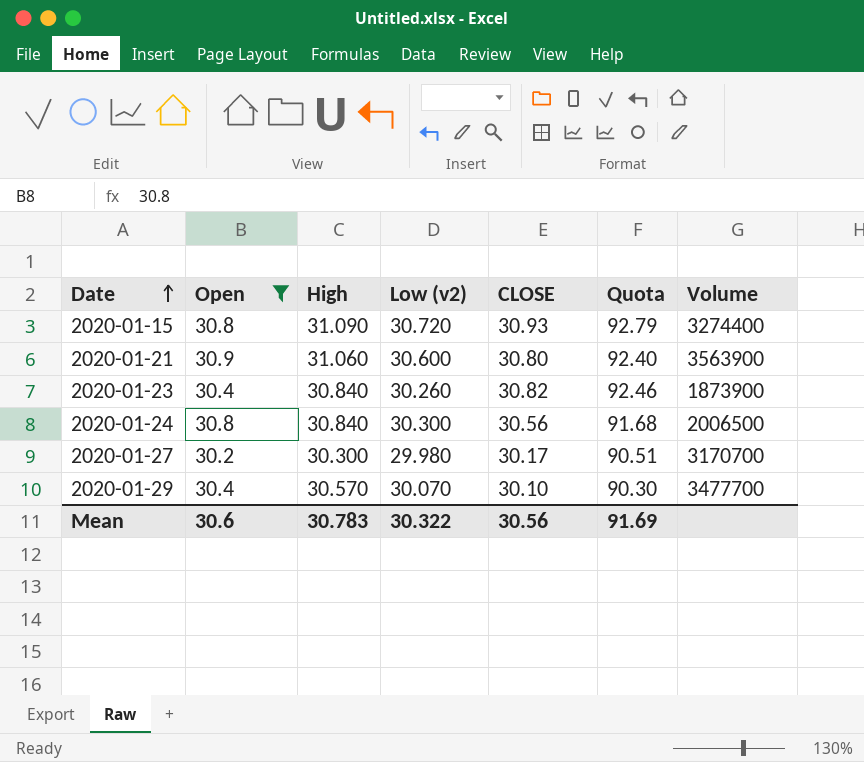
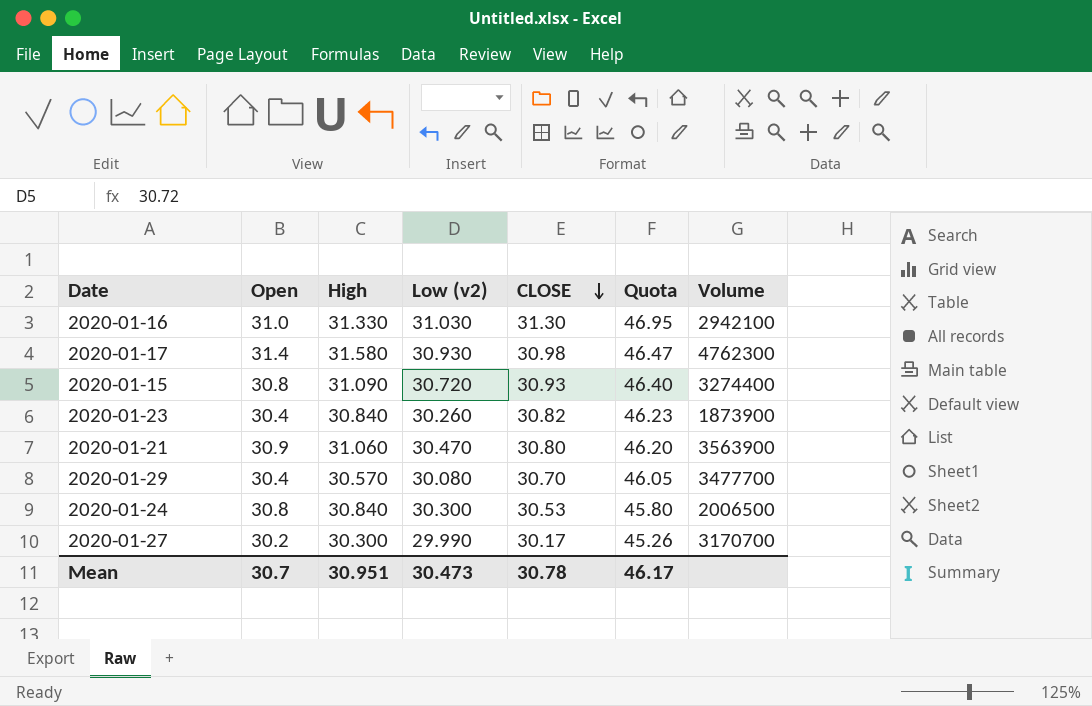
filter: Open <= 30.9 -> none
row order: Date ascending -> CLOSE descending
column Quota | formula: [CLOSE] * 3 -> [CLOSE] * 1.5
2020-01-21 | Low (v2): 30.600 -> 30.470
2020-01-29 | Low (v2): 30.070 -> 30.080
2020-01-29 | CLOSE: 30.10 -> 30.70
2020-01-24 | CLOSE: 30.56 -> 30.53
2020-01-27 | Low (v2): 29.980 -> 29.990
Mean | Open: 30.6 -> 30.7
Mean | High: 30.783 -> 30.951
Mean | Low (v2): 30.322 -> 30.473
Mean | CLOSE: 30.56 -> 30.78
Mean | Quota: 91.69 -> 46.17

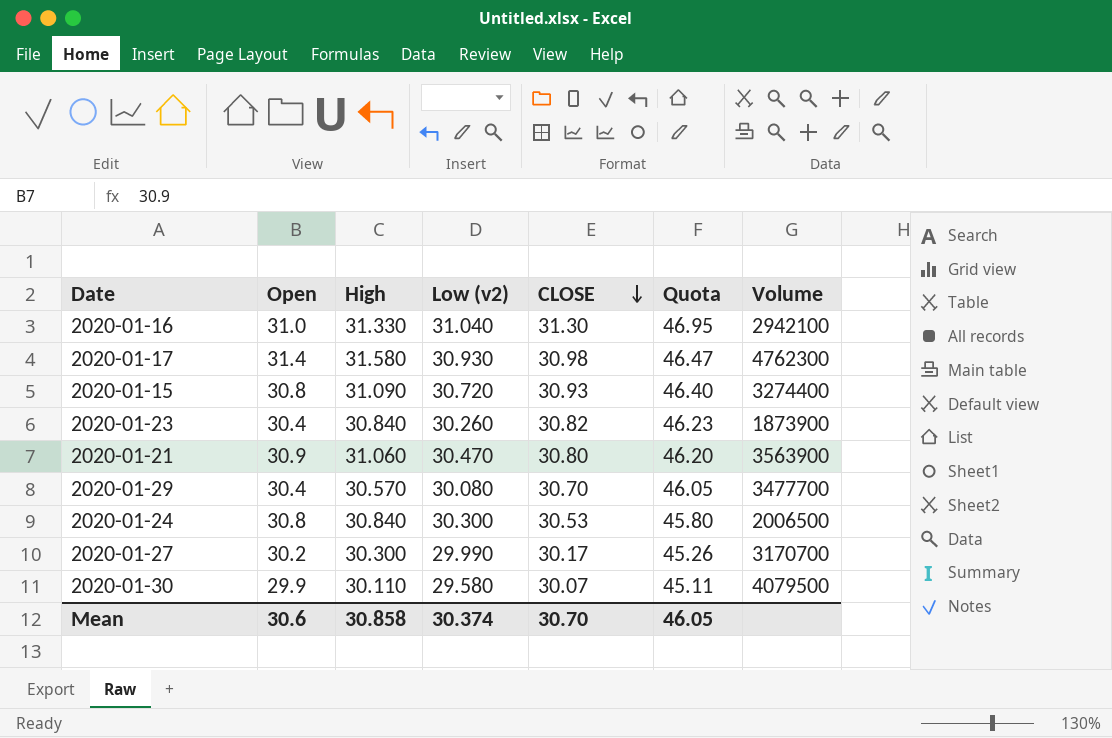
2020-01-16 | Low (v2): 31.030 -> 31.040
row 2020-01-30: none -> 29.9 | 30.110 | 29.580 | 30.07 | 45.11 | 4079500
Mean | Open: 30.7 -> 30.6
Mean | High: 30.951 -> 30.858
Mean | Low (v2): 30.473 -> 30.374
Mean | CLOSE: 30.78 -> 30.70
Mean | Quota: 46.17 -> 46.05

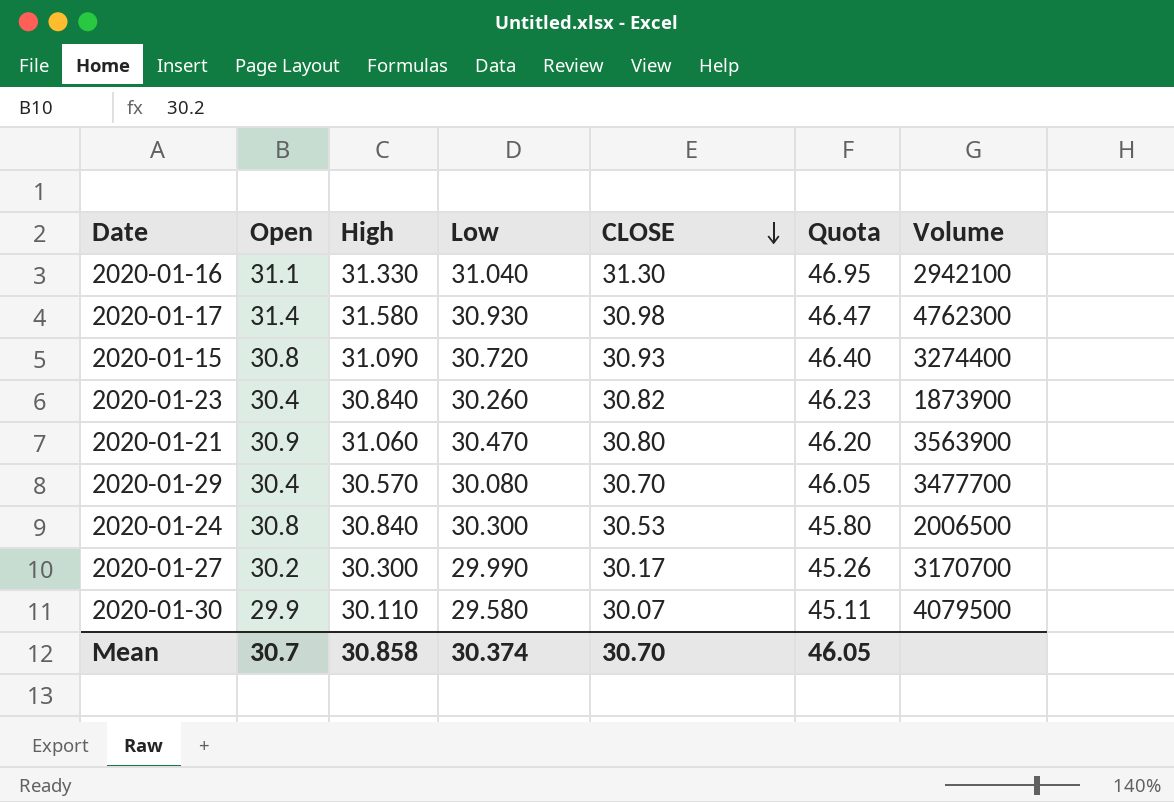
column name: Low (v2) -> Low
2020-01-16 | Open: 31.0 -> 31.1
Mean | Open: 30.6 -> 30.7

